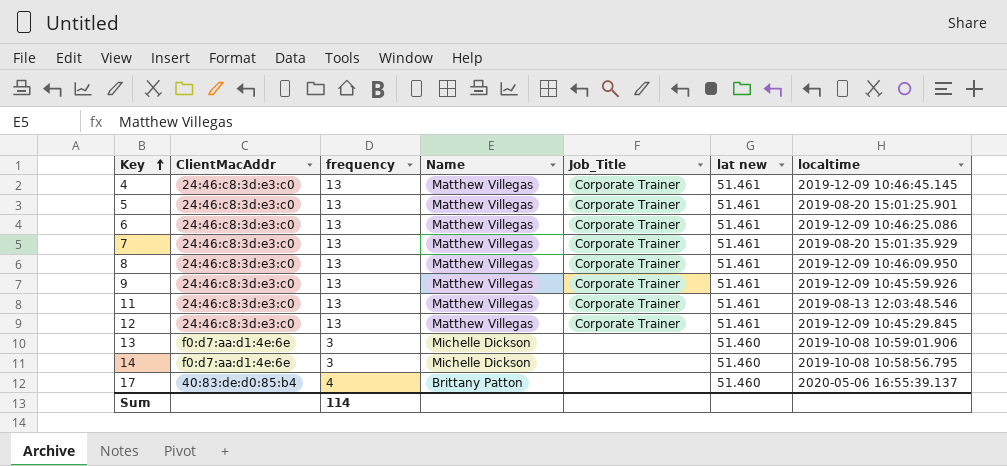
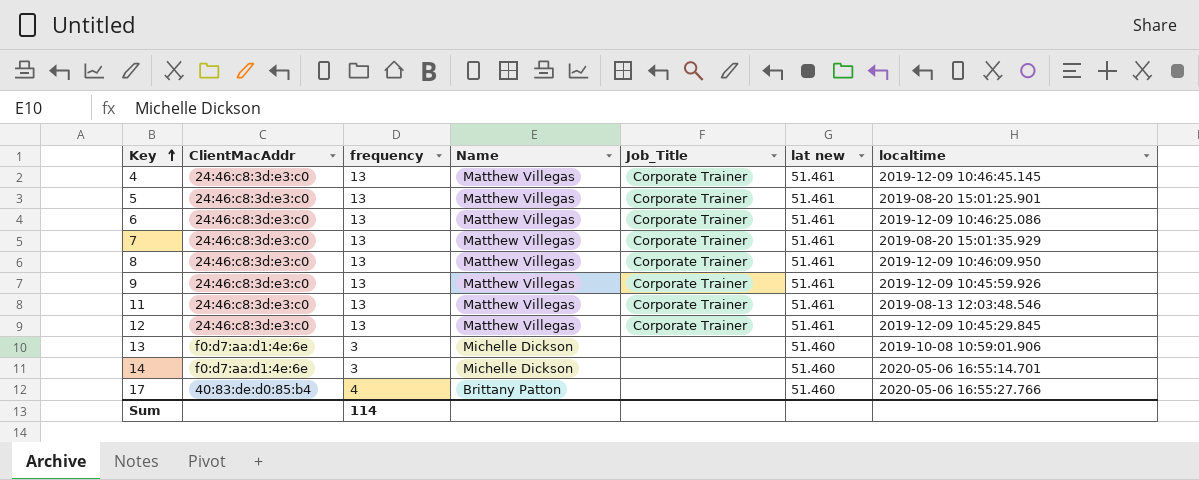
14 | localtime: 2019-10-08 10:58:56.795 -> 2020-05-06 16:55:14.701
17 | localtime: 2020-05-06 16:55:39.137 -> 2020-05-06 16:55:27.766

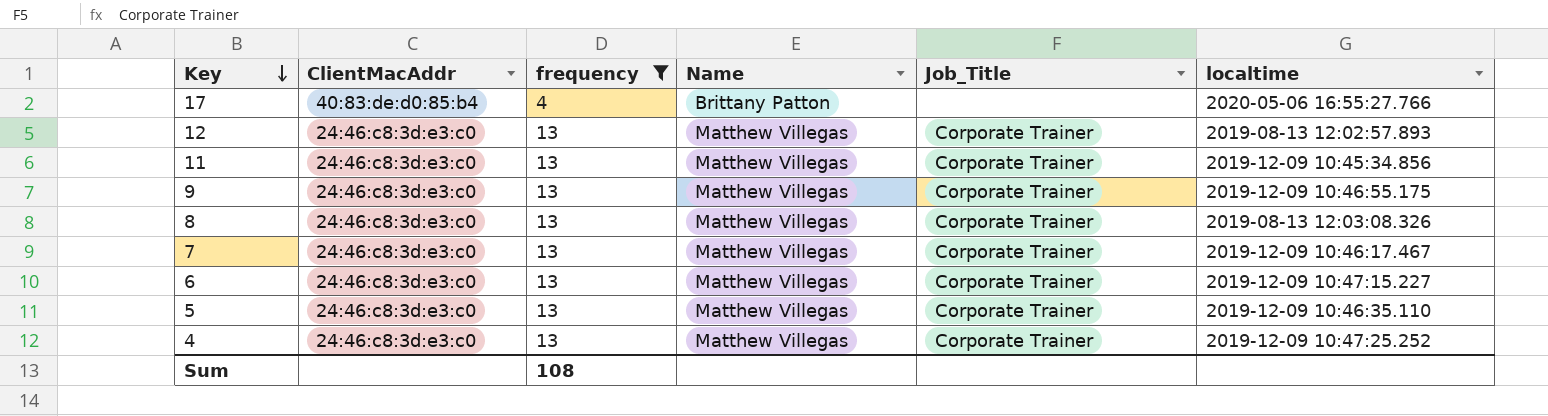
filter: none -> frequency != 3
row order: Key ascending -> Key descending
column lat new | position: 6 -> none
12 | localtime: 2019-12-09 10:45:29.845 -> 2019-08-13 12:02:57.893
11 | localtime: 2019-08-13 12:03:48.546 -> 2019-12-09 10:45:34.856
9 | localtime: 2019-12-09 10:45:59.926 -> 2019-12-09 10:46:55.175
8 | localtime: 2019-12-09 10:46:09.950 -> 2019-08-13 12:03:08.326
7 | localtime: 2019-08-20 15:01:35.929 -> 2019-12-09 10:46:17.467
6 | localtime: 2019-12-09 10:46:25.086 -> 2019-12-09 10:47:15.227
5 | localtime: 2019-08-20 15:01:25.901 -> 2019-12-09 10:46:35.110
4 | localtime: 2019-12-09 10:46:45.145 -> 2019-12-09 10:47:25.252
Sum | frequency: 114 -> 108

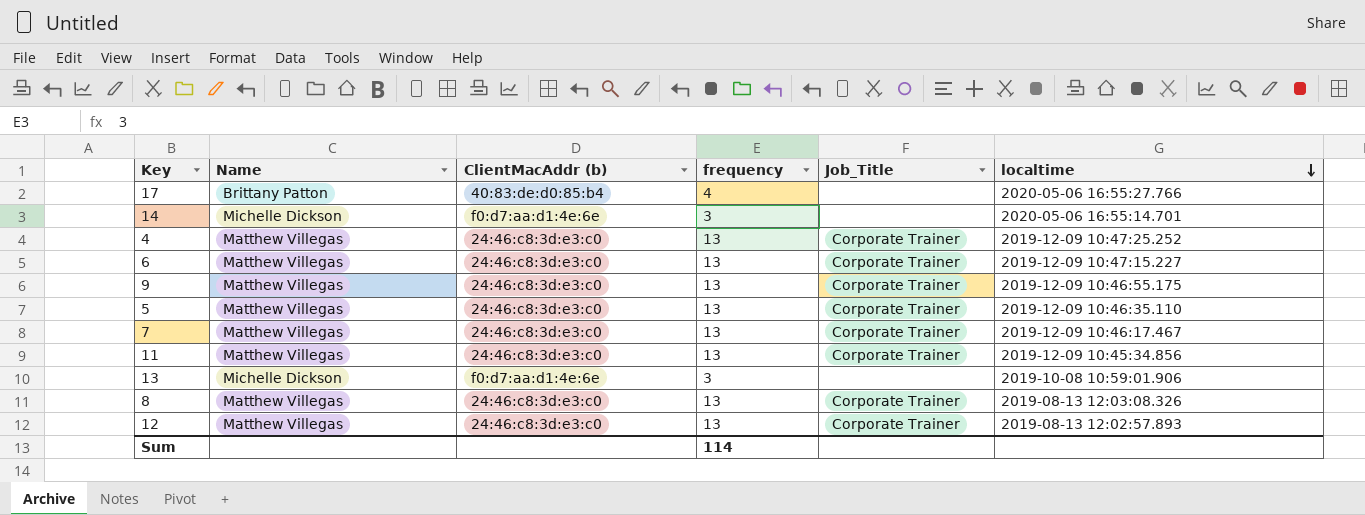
filter: frequency != 3 -> none
row order: Key descending -> localtime descending
column Name | position: 4 -> 2
column name: ClientMacAddr -> ClientMacAddr (b)
Sum | frequency: 108 -> 114

